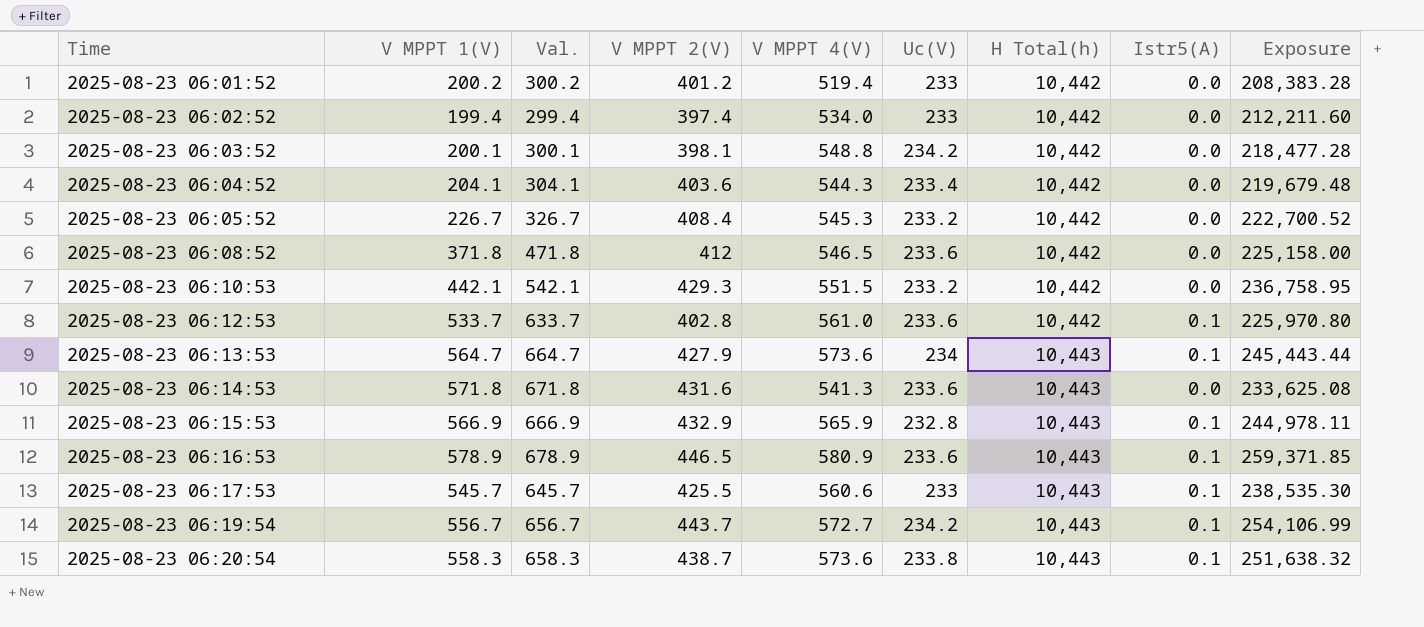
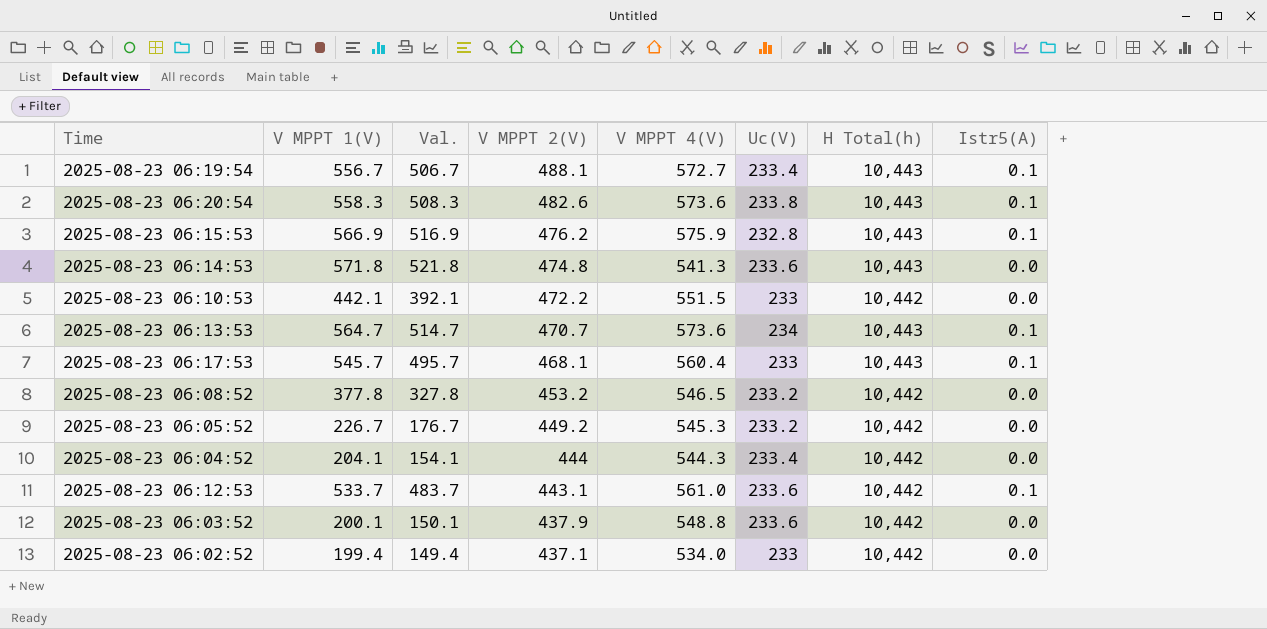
row order: Time ascending -> V MPPT 2(V) descending
column Exposure | formula: [V MPPT 2(V)] * [V MPPT 4(V)] -> none
column Val. | formula: [V MPPT 1(V)] + 100 -> [V MPPT 1(V)] - 50
row 2025-08-23 06:01:52: 200.2 | 300.2 | 401.2 | 519.4 | 233 | 10,442 | 0.0 | 208,383.28 -> none
row 2025-08-23 06:16:53: 578.9 | 678.9 | 446.5 | 580.9 | 233.6 | 10,443 | 0.1 | 259,371.85 -> none
2025-08-23 06:19:54 | V MPPT 2(V): 443.7 -> 488.1
2025-08-23 06:19:54 | Uc(V): 234.2 -> 233.4
2025-08-23 06:20:54 | V MPPT 2(V): 438.7 -> 482.6
2025-08-23 06:15:53 | V MPPT 2(V): 432.9 -> 476.2
2025-08-23 06:15:53 | V MPPT 4(V): 565.9 -> 575.9
2025-08-23 06:14:53 | V MPPT 2(V): 431.6 -> 474.8
2025-08-23 06:10:53 | V MPPT 2(V): 429.3 -> 472.2
2025-08-23 06:10:53 | Uc(V): 233.2 -> 233
2025-08-23 06:13:53 | V MPPT 2(V): 427.9 -> 470.7
2025-08-23 06:17:53 | V MPPT 2(V): 425.5 -> 468.1
2025-08-23 06:17:53 | V MPPT 4(V): 560.6 -> 560.4
2025-08-23 06:08:52 | V MPPT 1(V): 371.8 -> 377.8
2025-08-23 06:08:52 | V MPPT 2(V): 412 -> 453.2
2025-08-23 06:08:52 | Uc(V): 233.6 -> 233.2
2025-08-23 06:05:52 | V MPPT 2(V): 408.4 -> 449.2
2025-08-23 06:04:52 | V MPPT 2(V): 403.6 -> 444
2025-08-23 06:12:53 | V MPPT 2(V): 402.8 -> 443.1
2025-08-23 06:03:52 | V MPPT 2(V): 398.1 -> 437.9
2025-08-23 06:03:52 | Uc(V): 234.2 -> 233.6
2025-08-23 06:02:52 | V MPPT 2(V): 397.4 -> 437.1

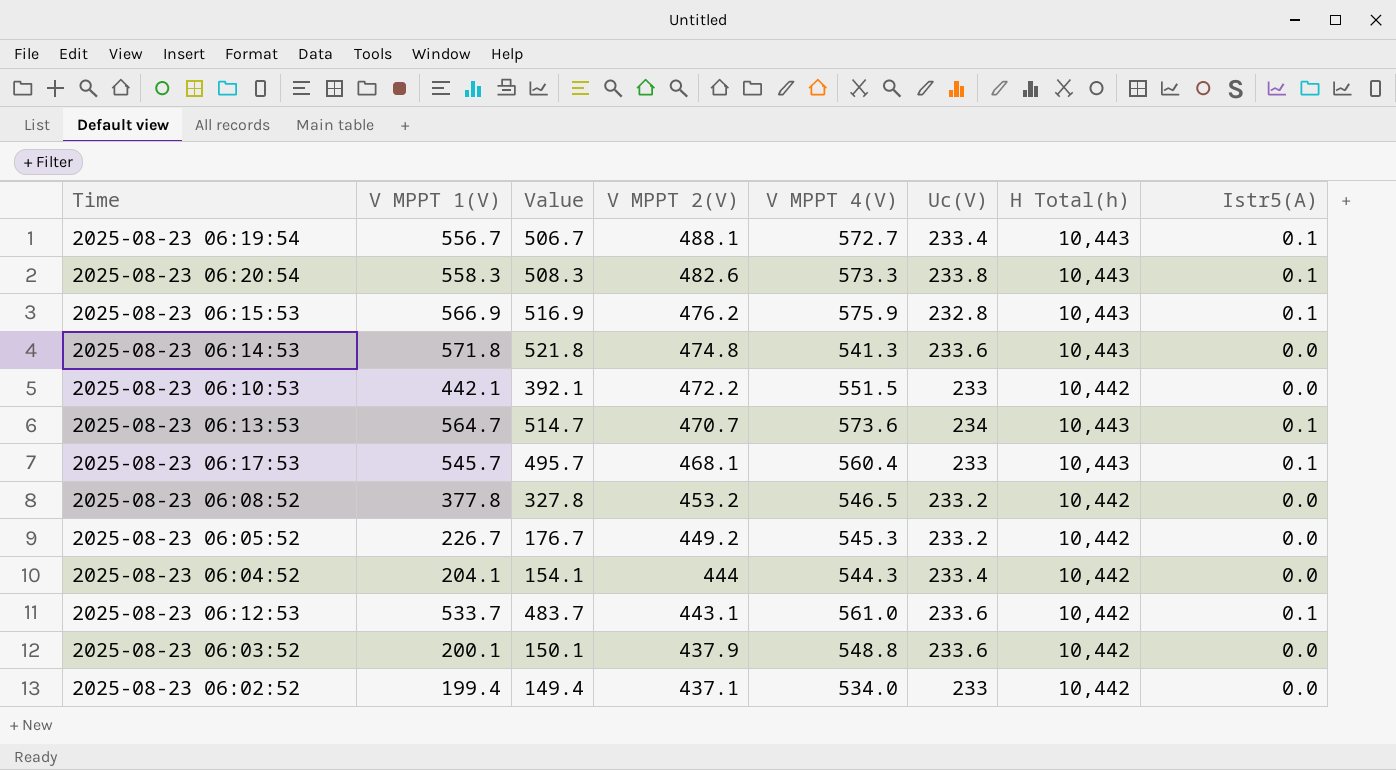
column name: Val. -> Value
2025-08-23 06:20:54 | V MPPT 4(V): 573.6 -> 573.3

